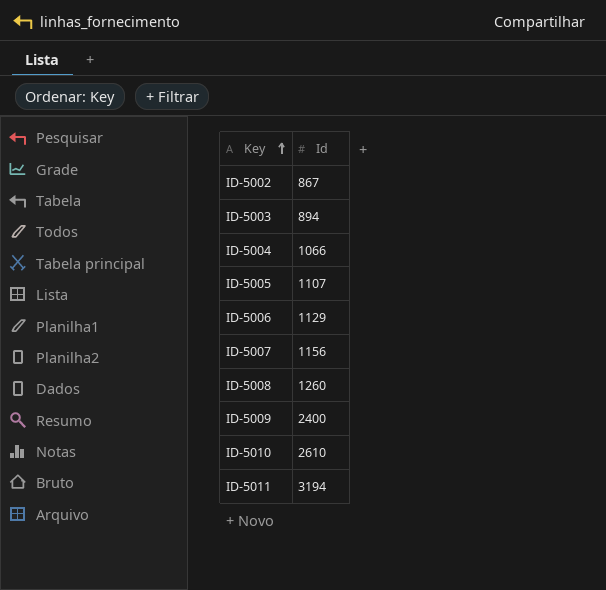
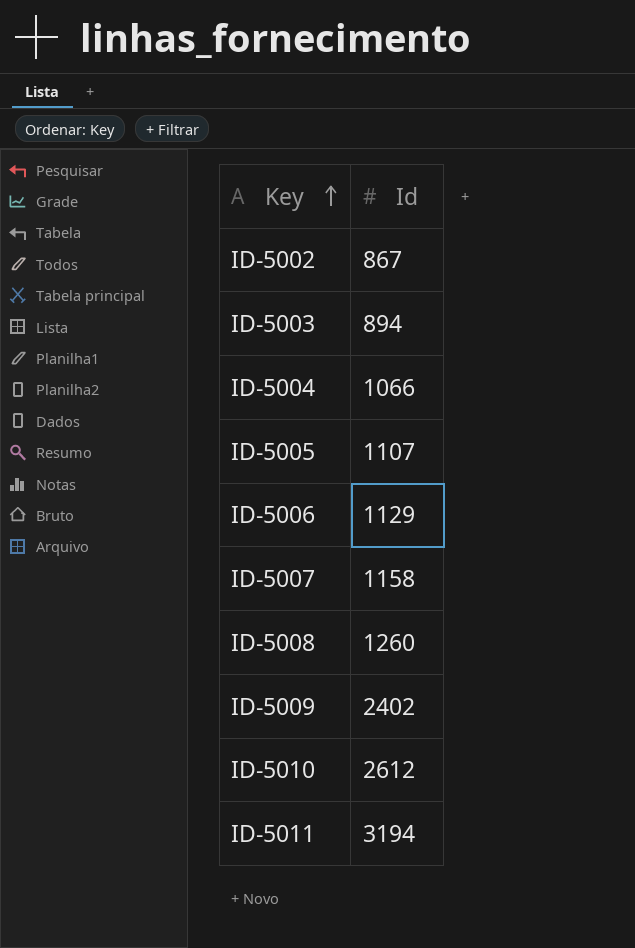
ID-5007 | Id: 1156 -> 1158
ID-5009 | Id: 2400 -> 2402
ID-5010 | Id: 2610 -> 2612

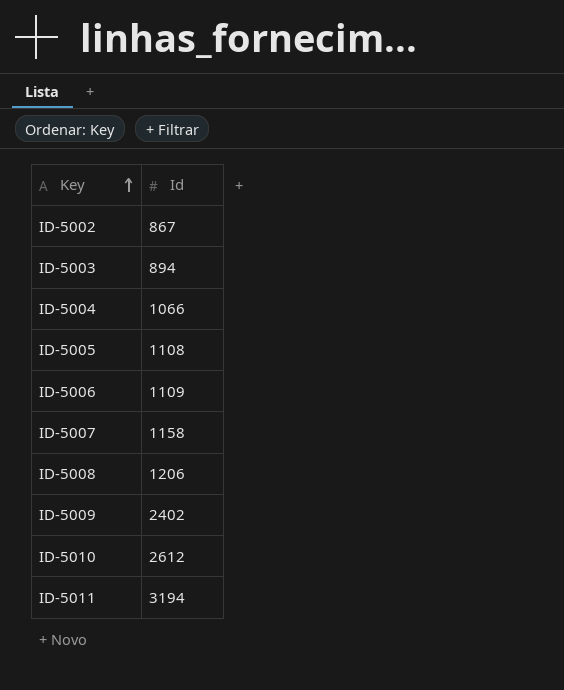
ID-5005 | Id: 1107 -> 1108
ID-5006 | Id: 1129 -> 1109
ID-5008 | Id: 1260 -> 1206

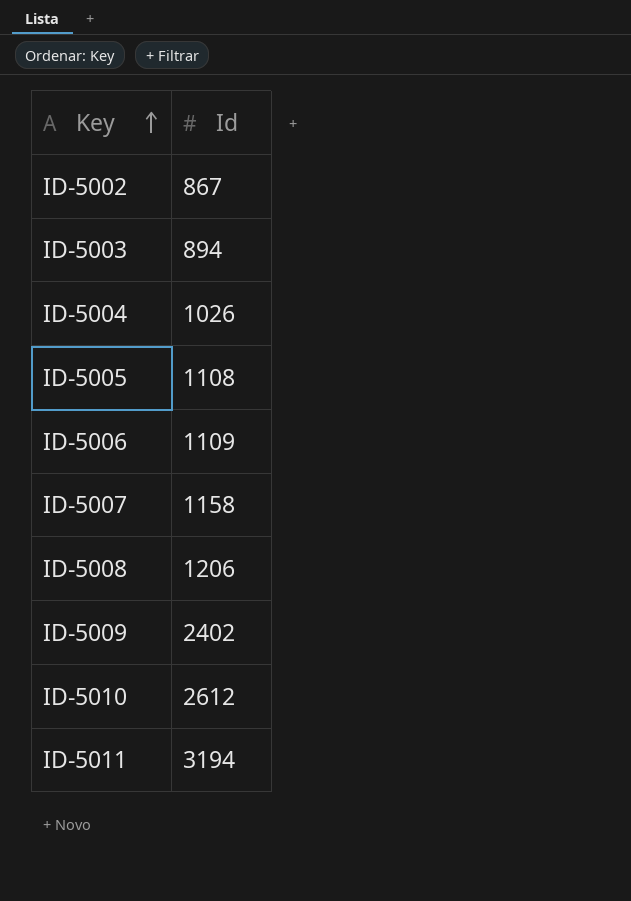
ID-5004 | Id: 1066 -> 1026

